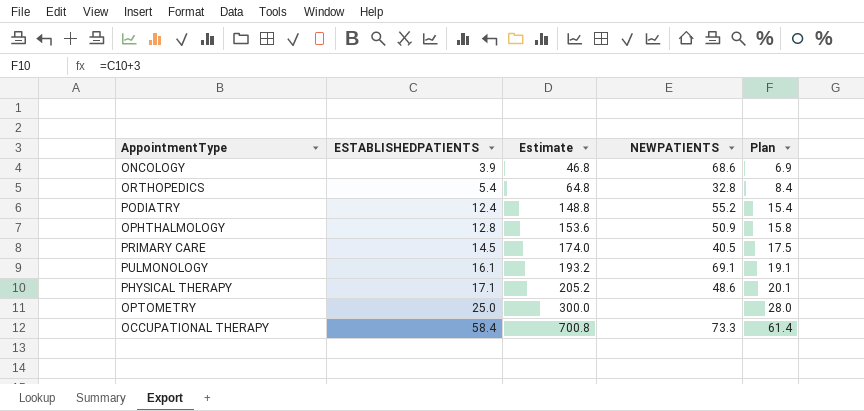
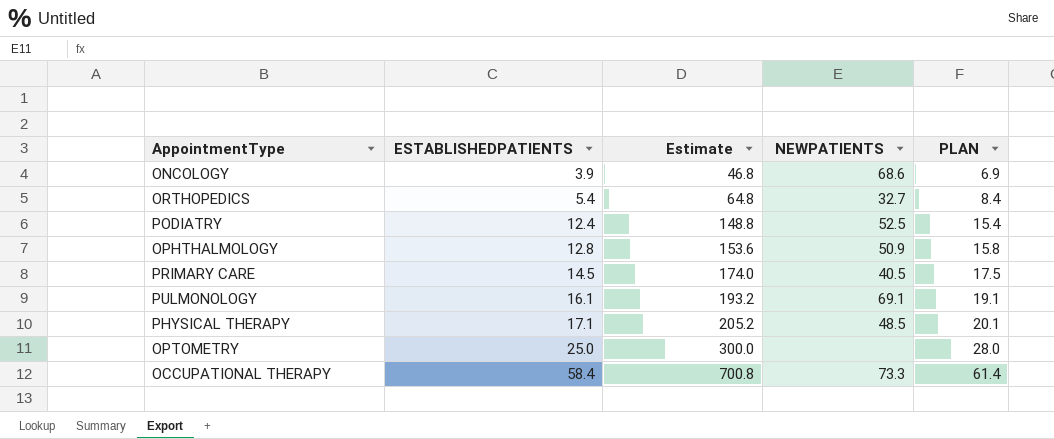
column name: Plan -> PLAN
ORTHOPEDICS | NEWPATIENTS: 32.8 -> 32.7
PODIATRY | NEWPATIENTS: 55.2 -> 52.5
PHYSICAL THERAPY | NEWPATIENTS: 48.6 -> 48.5

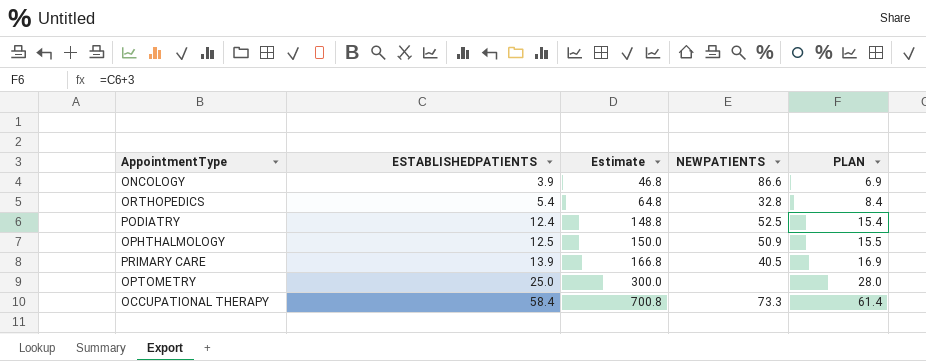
row PULMONOLOGY: 16.1 | 193.2 | 69.1 | 19.1 -> none
row PHYSICAL THERAPY: 17.1 | 205.2 | 48.5 | 20.1 -> none
ONCOLOGY | NEWPATIENTS: 68.6 -> 86.6
ORTHOPEDICS | NEWPATIENTS: 32.7 -> 32.8
OPHTHALMOLOGY | ESTABLISHEDPATIENTS: 12.8 -> 12.5
OPHTHALMOLOGY | Estimate: 153.6 -> 150.0
OPHTHALMOLOGY | PLAN: 15.8 -> 15.5
PRIMARY CARE | ESTABLISHEDPATIENTS: 14.5 -> 13.9
PRIMARY CARE | Estimate: 174.0 -> 166.8
PRIMARY CARE | PLAN: 17.5 -> 16.9

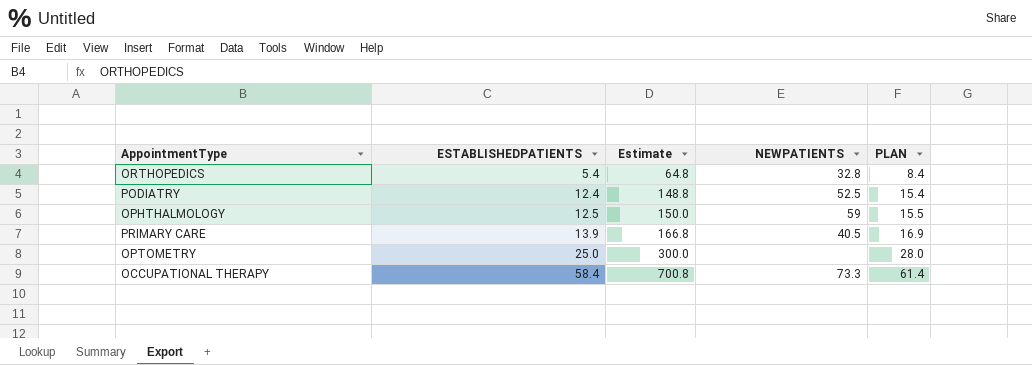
row ONCOLOGY: 3.9 | 46.8 | 86.6 | 6.9 -> none
OPHTHALMOLOGY | NEWPATIENTS: 50.9 -> 59

